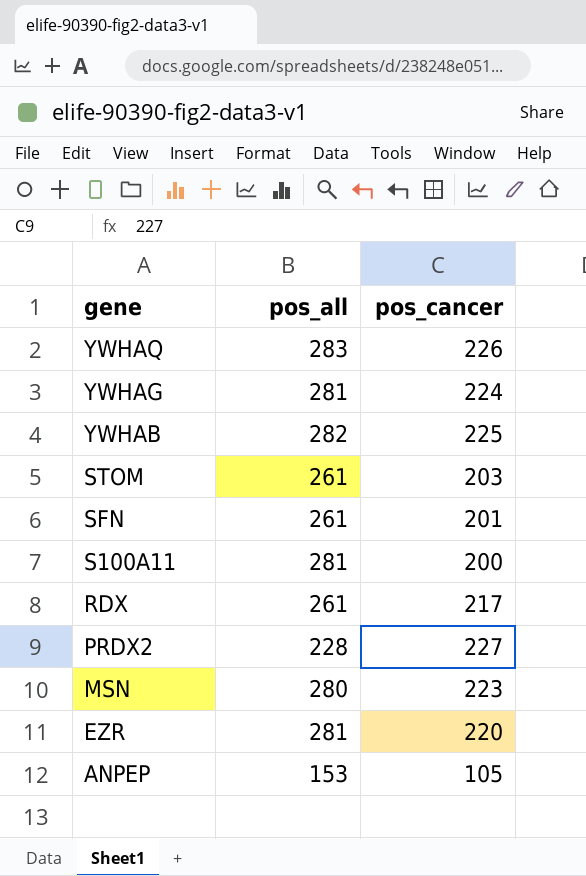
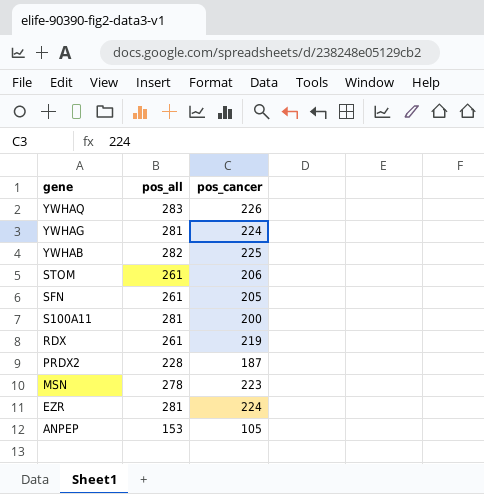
STOM | pos_cancer: 203 -> 206
SFN | pos_cancer: 201 -> 205
RDX | pos_cancer: 217 -> 219
PRDX2 | pos_cancer: 227 -> 187
MSN | pos_all: 280 -> 278
EZR | pos_cancer: 220 -> 224

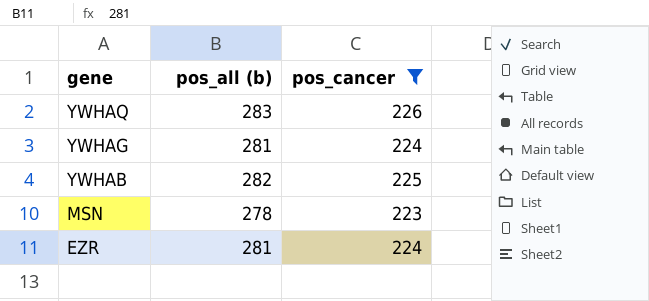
filter: none -> pos_cancer >= 223
column name: pos_all -> pos_all (b)

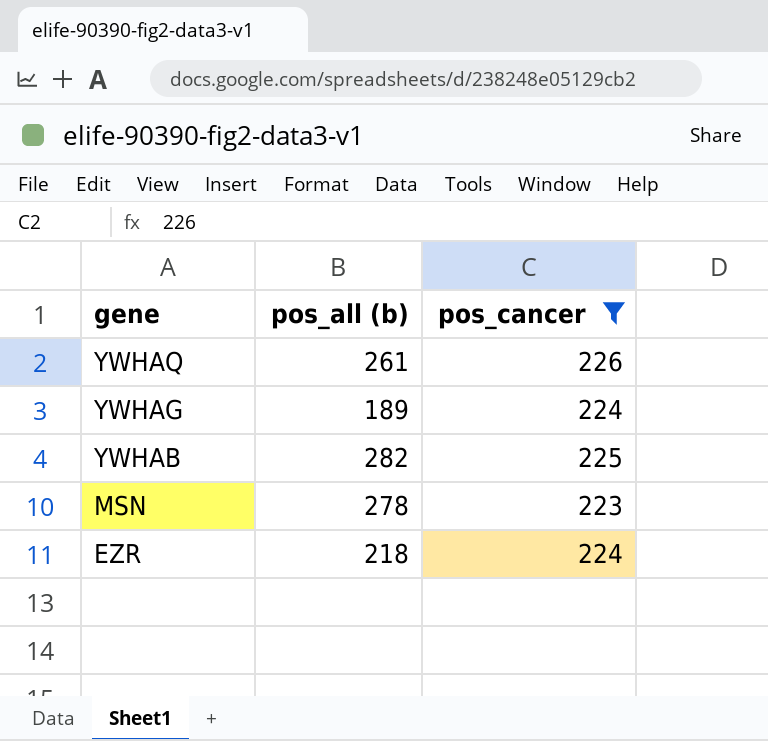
YWHAQ | pos_all (b): 283 -> 261
YWHAG | pos_all (b): 281 -> 189
EZR | pos_all (b): 281 -> 218

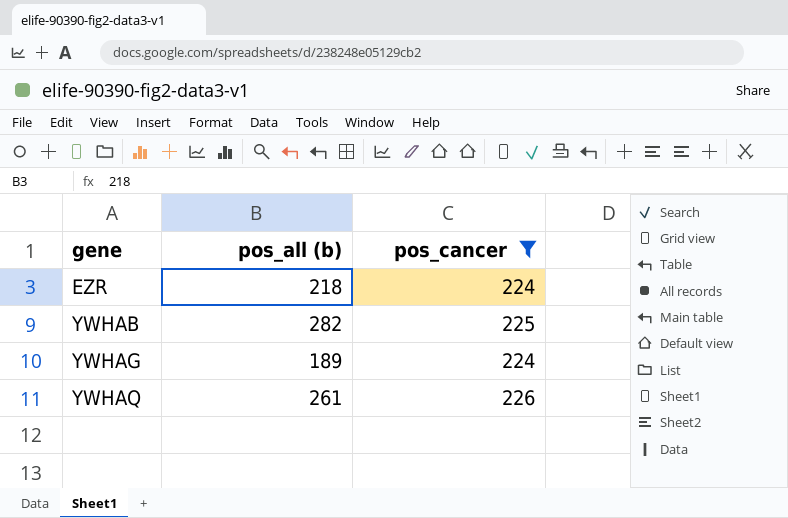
row order: gene descending -> gene ascending
row MSN: 278 | 223 -> none

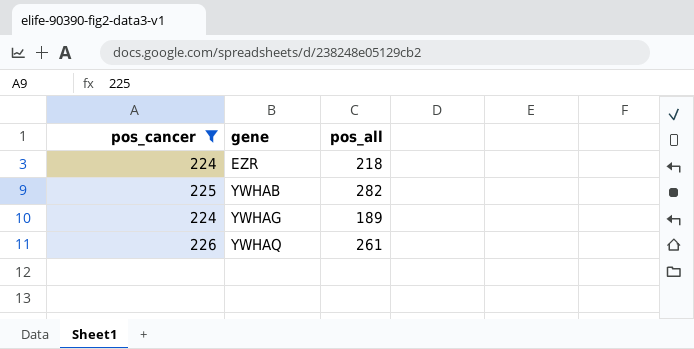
column pos_cancer | position: 3 -> 1
column name: pos_all (b) -> pos_all

